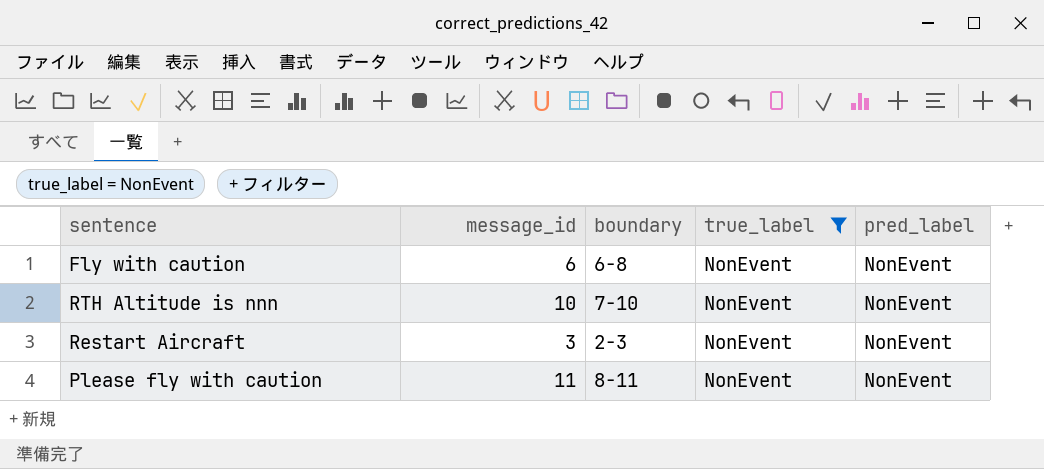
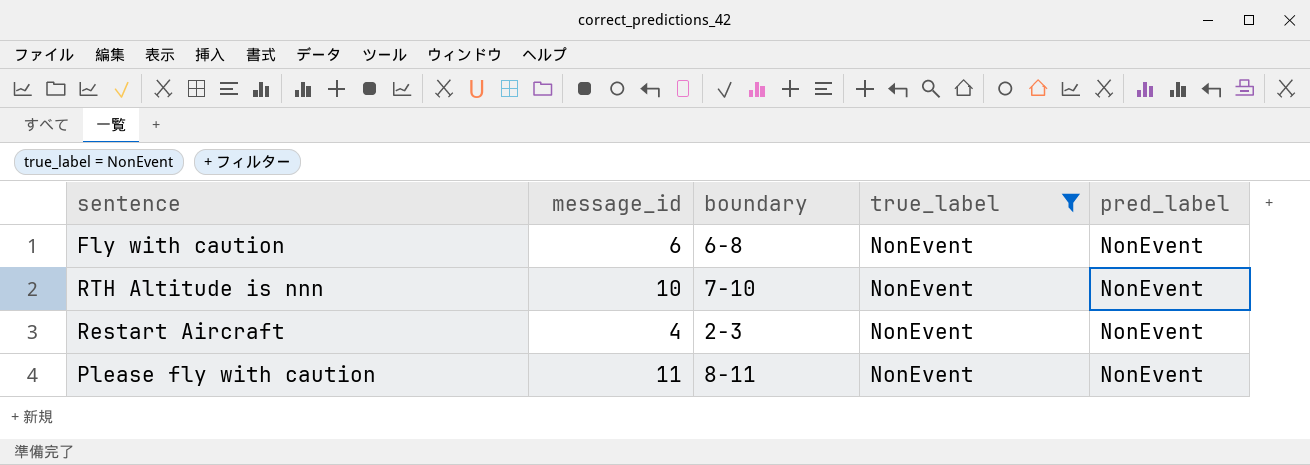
Restart Aircraft | message_id: 3 -> 4

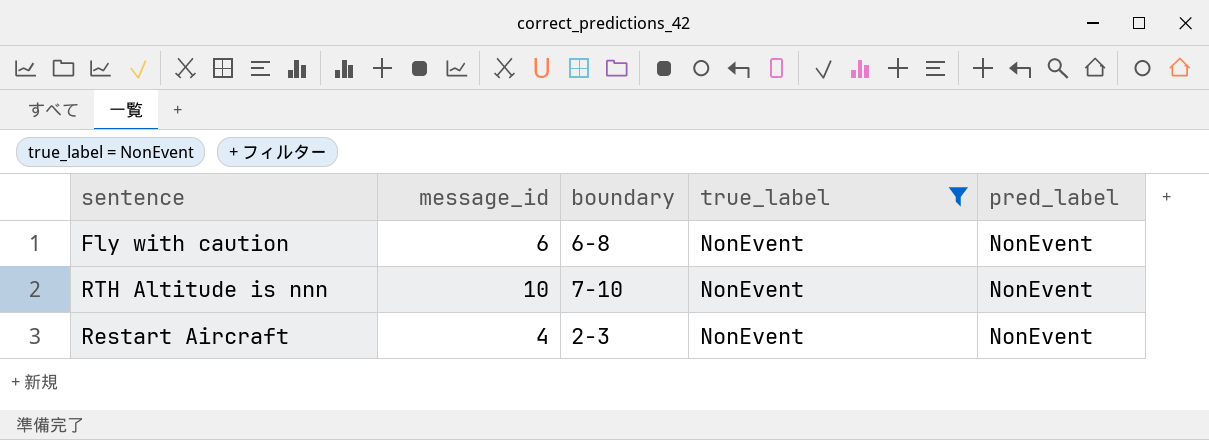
row Please fly with caution: 11 | 8-11 | NonEvent | NonEvent -> none

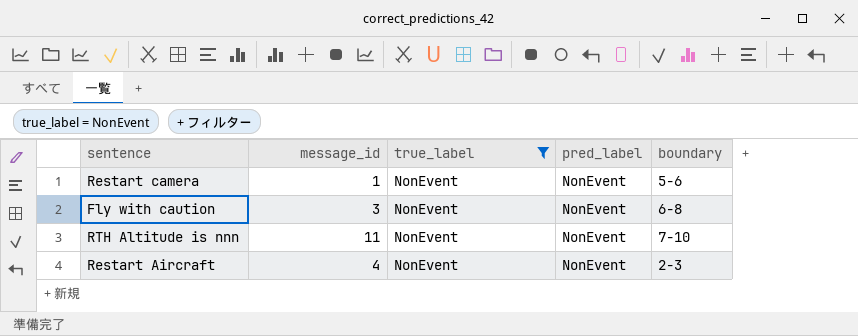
column boundary | position: 3 -> 5
row Restart camera: none -> 1 | NonEvent | NonEvent | 5-6
Fly with caution | message_id: 6 -> 3
RTH Altitude is nnn | message_id: 10 -> 11

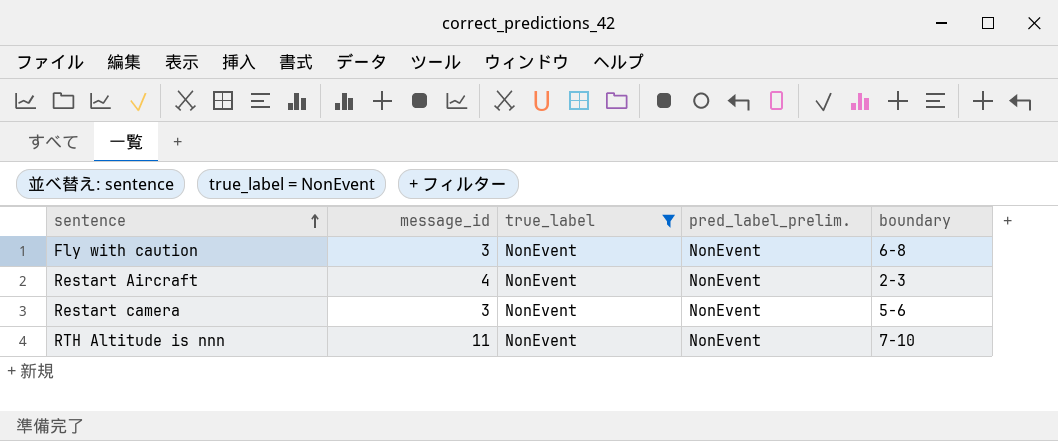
row order: none -> sentence ascending
column name: pred_label -> pred_label_prelim.
Restart camera | message_id: 1 -> 3

